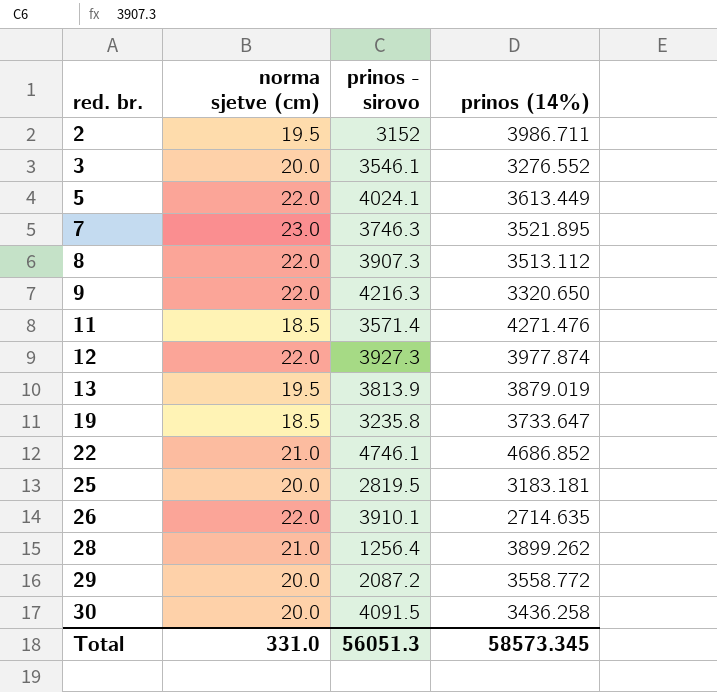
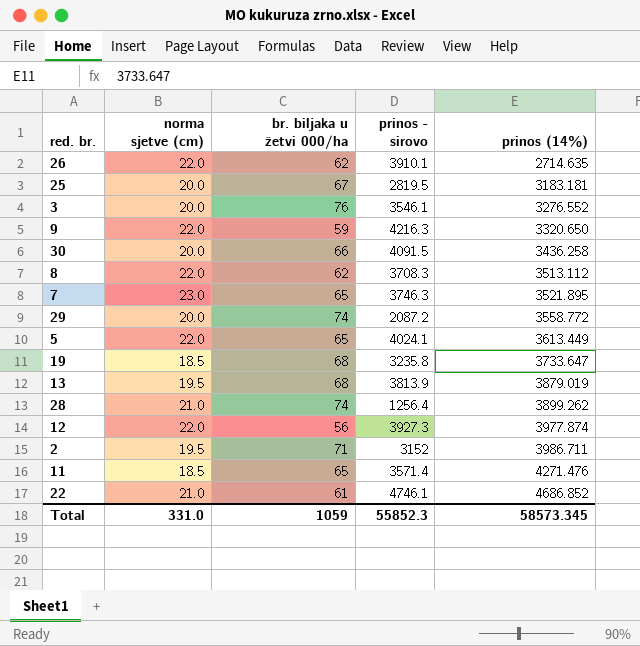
row order: red. br. ascending -> prinos (14%) ascending
column br. biljaka u žetvi 000/ha | position: none -> 3
8 | prinos - sirovo: 3907.3 -> 3708.3
Total | prinos - sirovo: 56051.3 -> 55852.3

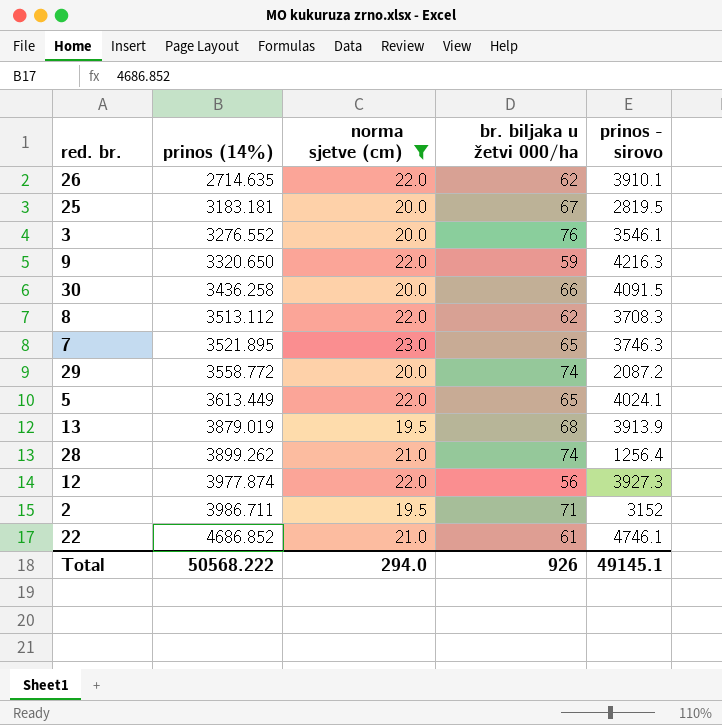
filter: none -> norma sjetve (cm) != 18.5
column prinos (14%) | position: 5 -> 2
13 | prinos - sirovo: 3813.9 -> 3913.9
Total | prinos (14%): 58573.345 -> 50568.222
Total | norma sjetve (cm): 331.0 -> 294.0
Total | br. biljaka u žetvi 000/ha: 1059 -> 926
Total | prinos - sirovo: 55852.3 -> 49145.1

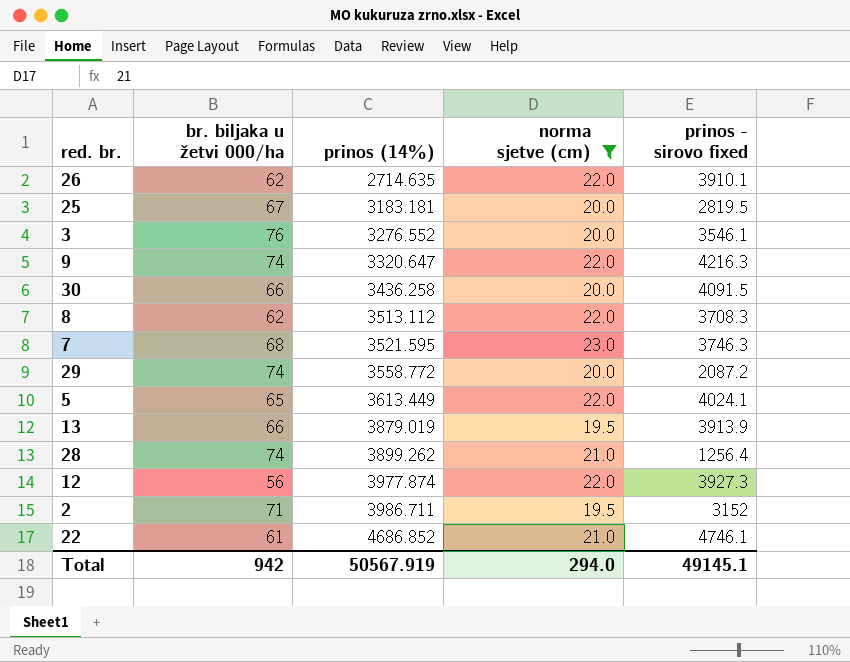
column br. biljaka u žetvi 000/ha | position: 4 -> 2
column name: prinos - sirovo -> prinos - sirovo fixed
9 | br. biljaka u žetvi 000/ha: 59 -> 74
9 | prinos (14%): 3320.650 -> 3320.647
7 | br. biljaka u žetvi 000/ha: 65 -> 68
7 | prinos (14%): 3521.895 -> 3521.595
13 | br. biljaka u žetvi 000/ha: 68 -> 66
Total | br. biljaka u žetvi 000/ha: 926 -> 942
Total | prinos (14%): 50568.222 -> 50567.919

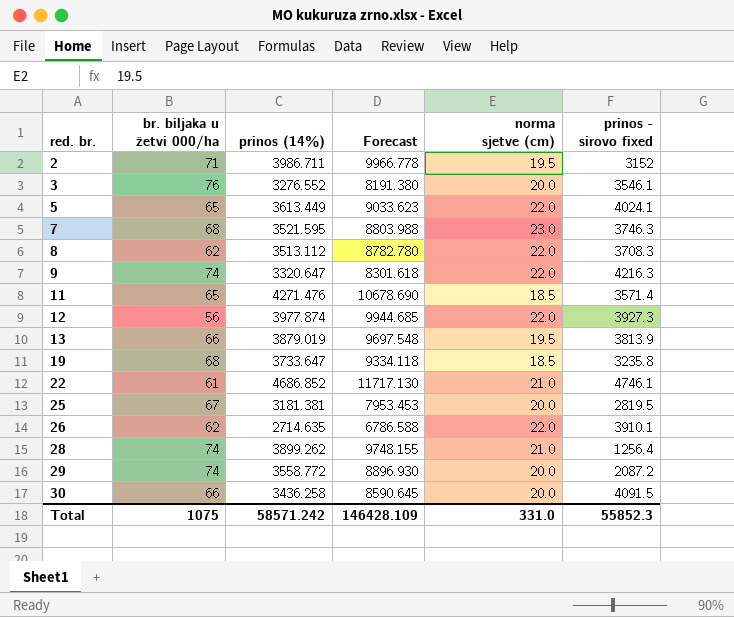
filter: norma sjetve (cm) != 18.5 -> none
row order: prinos (14%) ascending -> red. br. ascending
column Forecast | formula: none -> [prinos (14%)] * 2.5
13 | prinos - sirovo fixed: 3913.9 -> 3813.9
25 | prinos (14%): 3183.181 -> 3181.381
Total | br. biljaka u žetvi 000/ha: 942 -> 1075
Total | prinos (14%): 50567.919 -> 58571.242
Total | norma sjetve (cm): 294.0 -> 331.0
Total | prinos - sirovo fixed: 49145.1 -> 55852.3

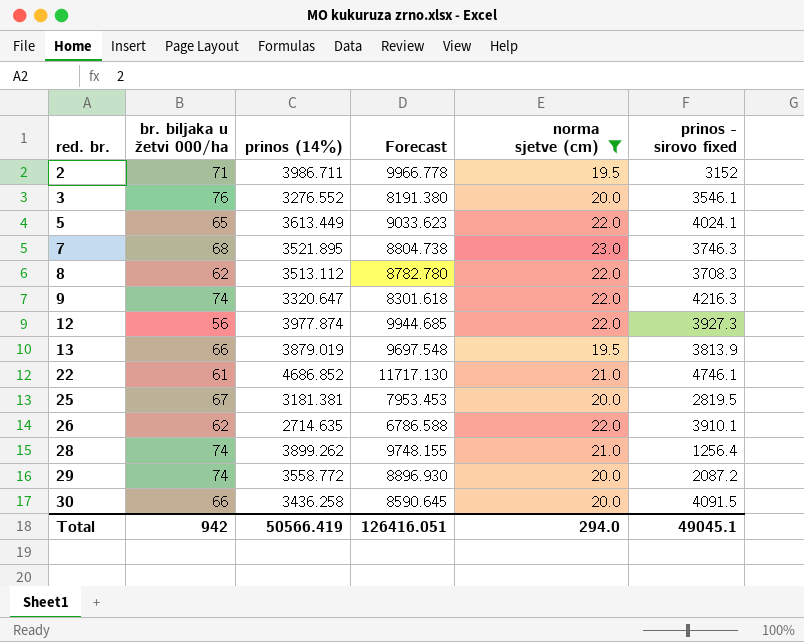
filter: none -> norma sjetve (cm) != 18.5
7 | prinos (14%): 3521.595 -> 3521.895
7 | Forecast: 8803.988 -> 8804.738
Total | br. biljaka u žetvi 000/ha: 1075 -> 942
Total | prinos (14%): 58571.242 -> 50566.419
Total | Forecast: 146428.109 -> 126416.051
Total | norma sjetve (cm): 331.0 -> 294.0
Total | prinos - sirovo fixed: 55852.3 -> 49045.1

